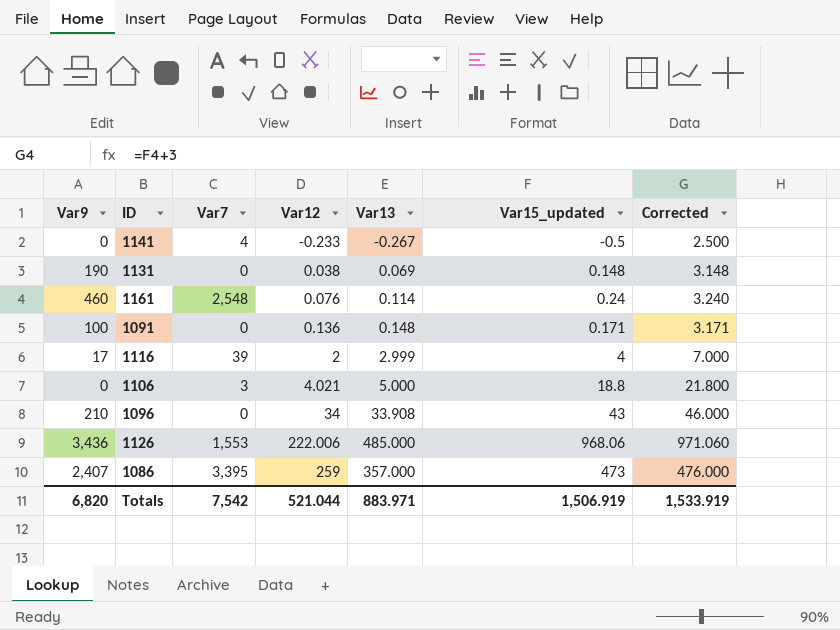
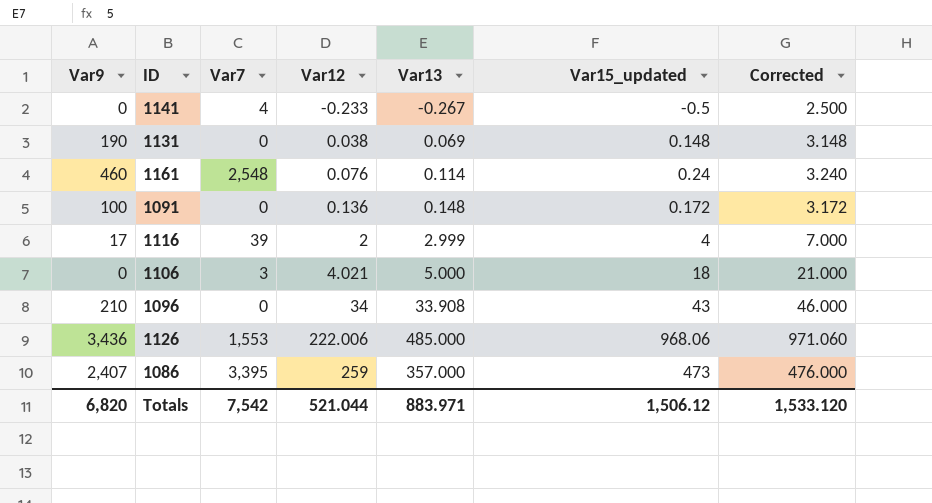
1091 | Var15_updated: 0.171 -> 0.172
1091 | Corrected: 3.171 -> 3.172
1106 | Var15_updated: 18.8 -> 18
1106 | Corrected: 21.800 -> 21.000
Totals | Var15_updated: 1,506.919 -> 1,506.12
Totals | Corrected: 1,533.919 -> 1,533.120

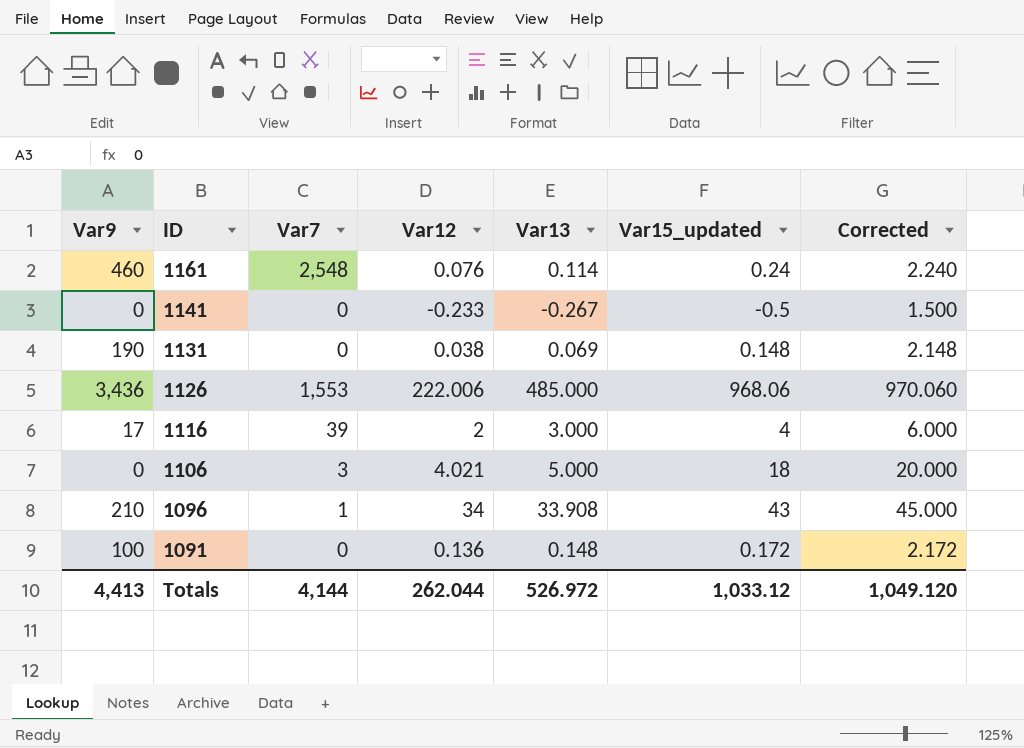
row order: Var12 ascending -> ID descending
column Corrected | formula: [Var15_updated] + 3 -> [Var15_updated] + 2
row 1086: 2,407 | 3,395 | 259 | 357.000 | 473 | 476.000 -> none
1141 | Var7: 4 -> 0
1116 | Var13: 2.999 -> 3.000
1096 | Var7: 0 -> 1
Totals | Var9: 6,820 -> 4,413
Totals | Var7: 7,542 -> 4,144
Totals | Var12: 521.044 -> 262.044
Totals | Var13: 883.971 -> 526.972
Totals | Var15_updated: 1,506.12 -> 1,033.12
Totals | Corrected: 1,533.120 -> 1,049.120

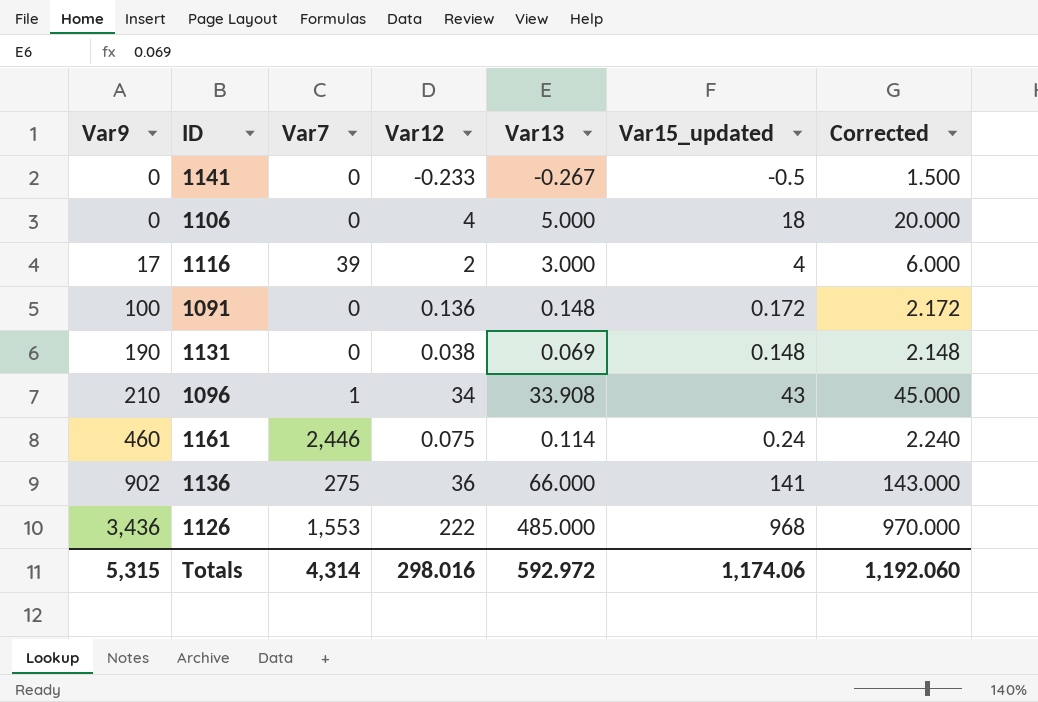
row order: ID descending -> Var9 ascending
1106 | Var7: 3 -> 0
1106 | Var12: 4.021 -> 4
1161 | Var7: 2,548 -> 2,446
1161 | Var12: 0.076 -> 0.075
row 1136: none -> 902 | 275 | 36 | 66.000 | 141 | 143.000
1126 | Var12: 222.006 -> 222
1126 | Var15_updated: 968.06 -> 968
1126 | Corrected: 970.060 -> 970.000
Totals | Var9: 4,413 -> 5,315
Totals | Var7: 4,144 -> 4,314
Totals | Var12: 262.044 -> 298.016
Totals | Var13: 526.972 -> 592.972
Totals | Var15_updated: 1,033.12 -> 1,174.06
Totals | Corrected: 1,049.120 -> 1,192.060

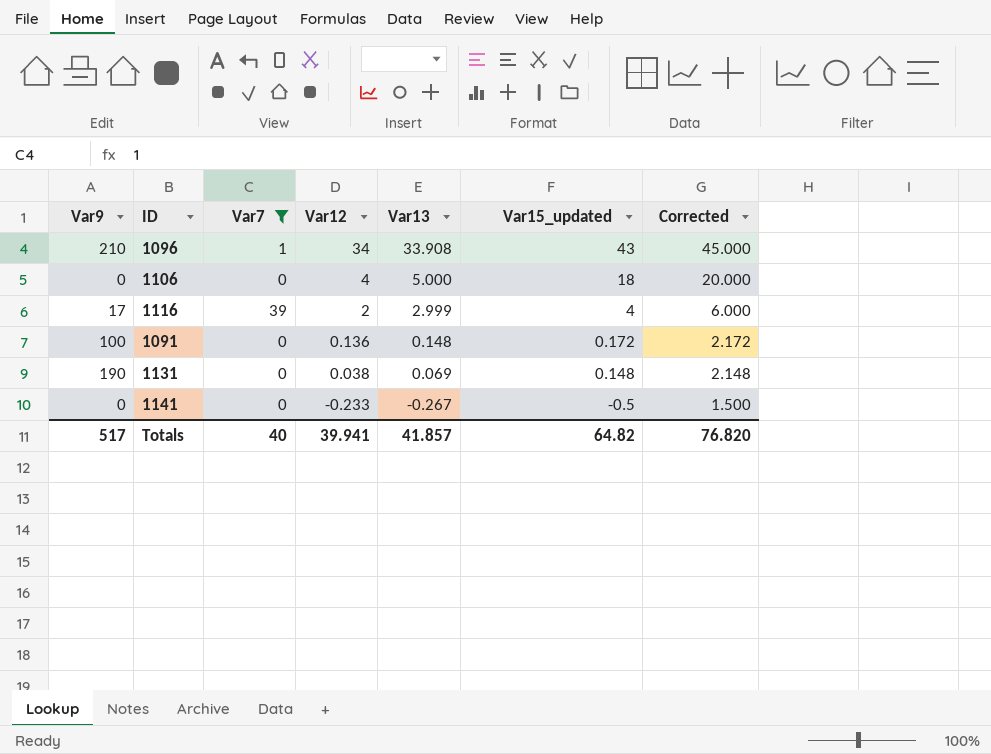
filter: none -> Var7 <= 39
row order: Var9 ascending -> Var12 descending
1116 | Var13: 3.000 -> 2.999
Totals | Var9: 5,315 -> 517
Totals | Var7: 4,314 -> 40
Totals | Var12: 298.016 -> 39.941
Totals | Var13: 592.972 -> 41.857
Totals | Var15_updated: 1,174.06 -> 64.82
Totals | Corrected: 1,192.060 -> 76.820

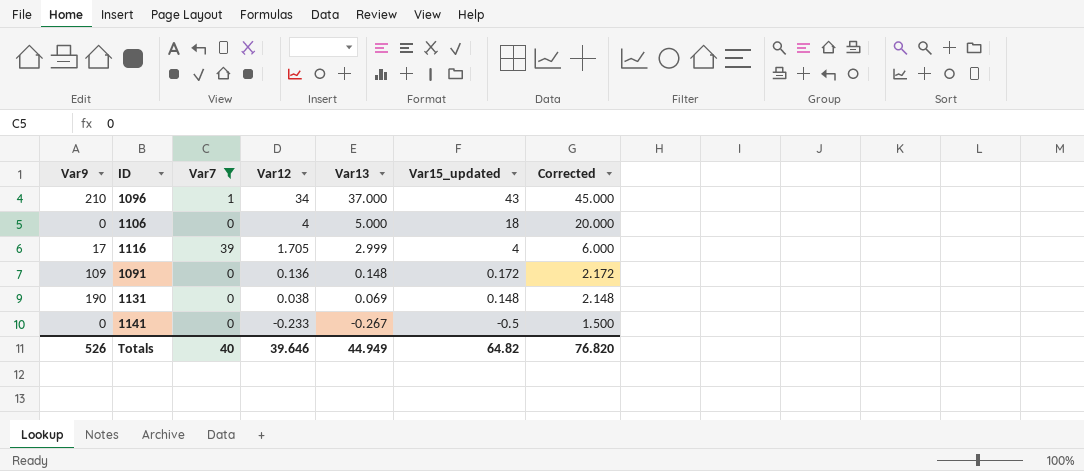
1096 | Var13: 33.908 -> 37.000
1116 | Var12: 2 -> 1.705
1091 | Var9: 100 -> 109
Totals | Var9: 517 -> 526
Totals | Var12: 39.941 -> 39.646
Totals | Var13: 41.857 -> 44.949

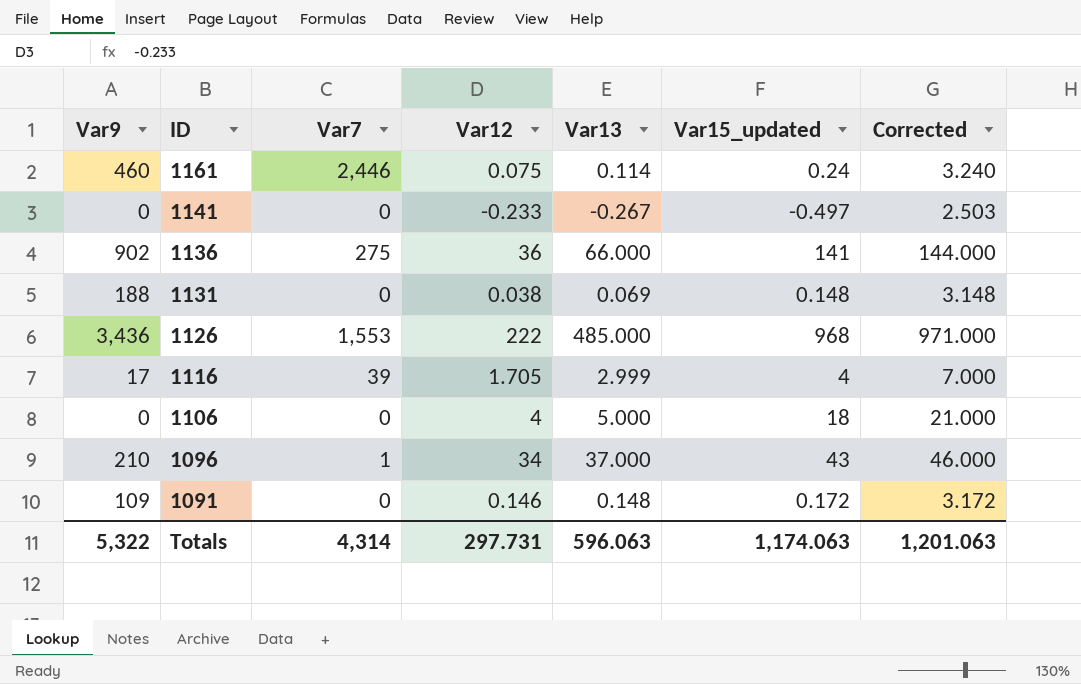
filter: Var7 <= 39 -> none
row order: Var12 descending -> ID descending
column Corrected | formula: [Var15_updated] + 2 -> [Var15_updated] + 3
1141 | Var15_updated: -0.5 -> -0.497
1131 | Var9: 190 -> 188
1091 | Var12: 0.136 -> 0.146
Totals | Var9: 526 -> 5,322
Totals | Var7: 40 -> 4,314
Totals | Var12: 39.646 -> 297.731
Totals | Var13: 44.949 -> 596.063
Totals | Var15_updated: 64.82 -> 1,174.063
Totals | Corrected: 76.820 -> 1,201.063

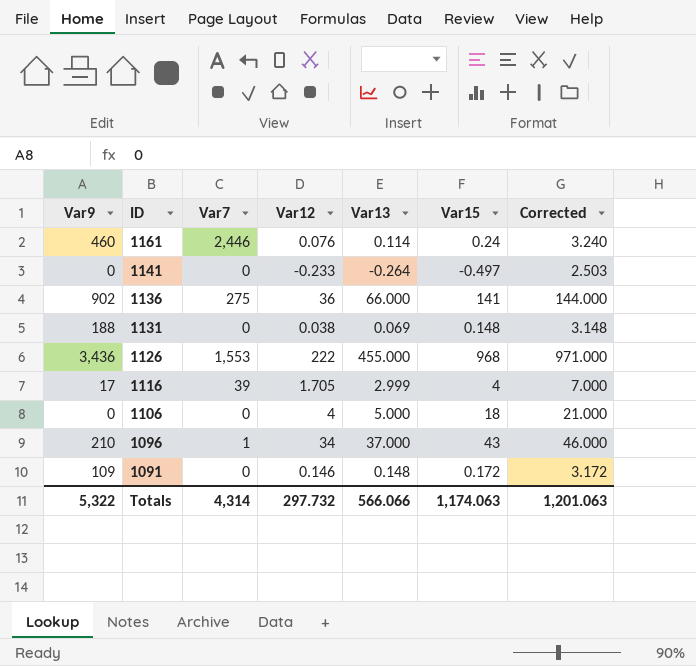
column name: Var15_updated -> Var15
1161 | Var12: 0.075 -> 0.076
1141 | Var13: -0.267 -> -0.264
1126 | Var13: 485.000 -> 455.000
Totals | Var12: 297.731 -> 297.732
Totals | Var13: 596.063 -> 566.066

